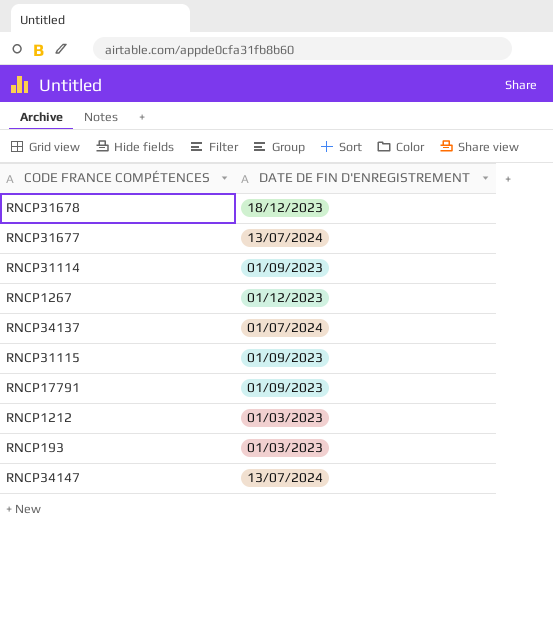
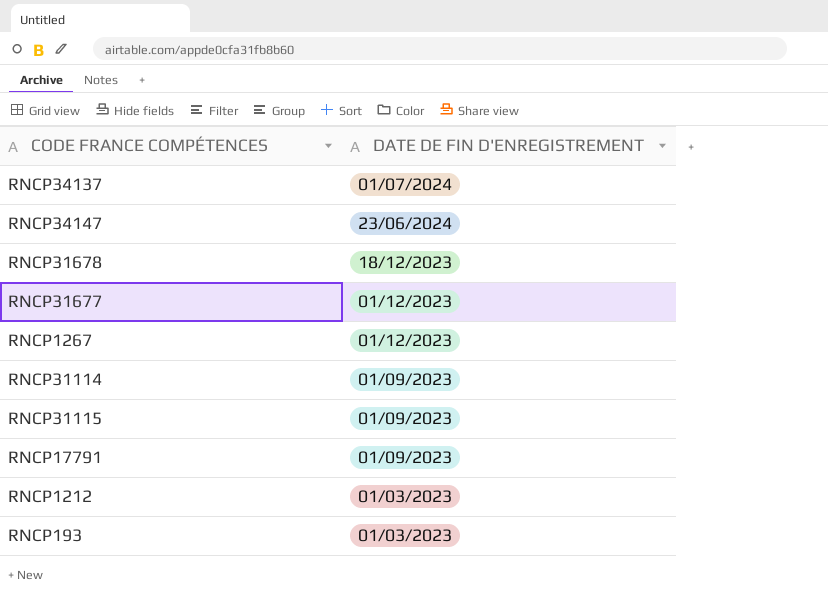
row order: none -> DATE DE FIN D'ENREGISTREMENT descending
RNCP34147 | DATE DE FIN D'ENREGISTREMENT: 13/07/2024 -> 23/06/2024
RNCP31677 | DATE DE FIN D'ENREGISTREMENT: 13/07/2024 -> 01/12/2023

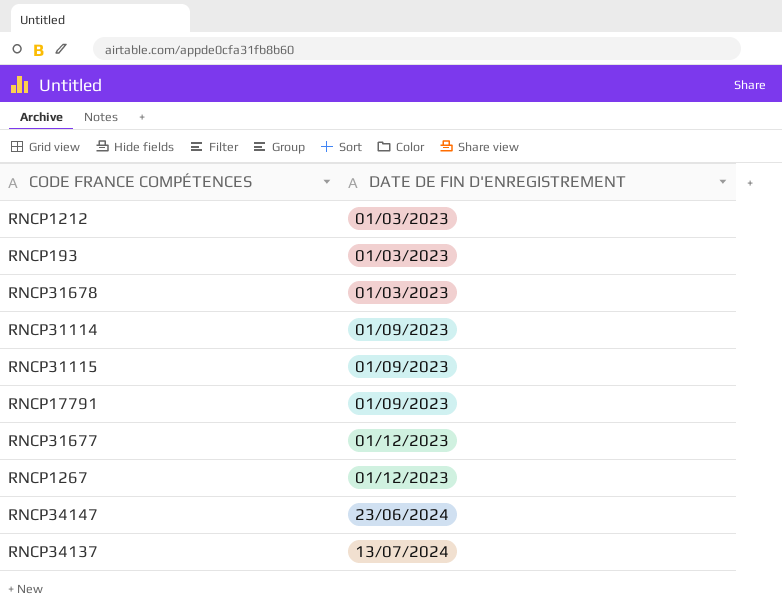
row order: DATE DE FIN D'ENREGISTREMENT descending -> DATE DE FIN D'ENREGISTREMENT ascending
RNCP31678 | DATE DE FIN D'ENREGISTREMENT: 18/12/2023 -> 01/03/2023
RNCP34137 | DATE DE FIN D'ENREGISTREMENT: 01/07/2024 -> 13/07/2024

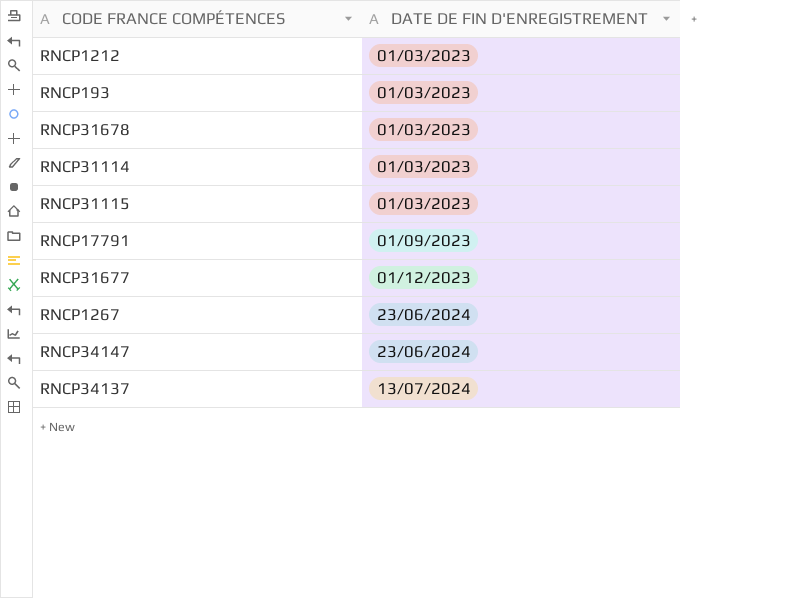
RNCP31114 | DATE DE FIN D'ENREGISTREMENT: 01/09/2023 -> 01/03/2023
RNCP31115 | DATE DE FIN D'ENREGISTREMENT: 01/09/2023 -> 01/03/2023
RNCP1267 | DATE DE FIN D'ENREGISTREMENT: 01/12/2023 -> 23/06/2024

